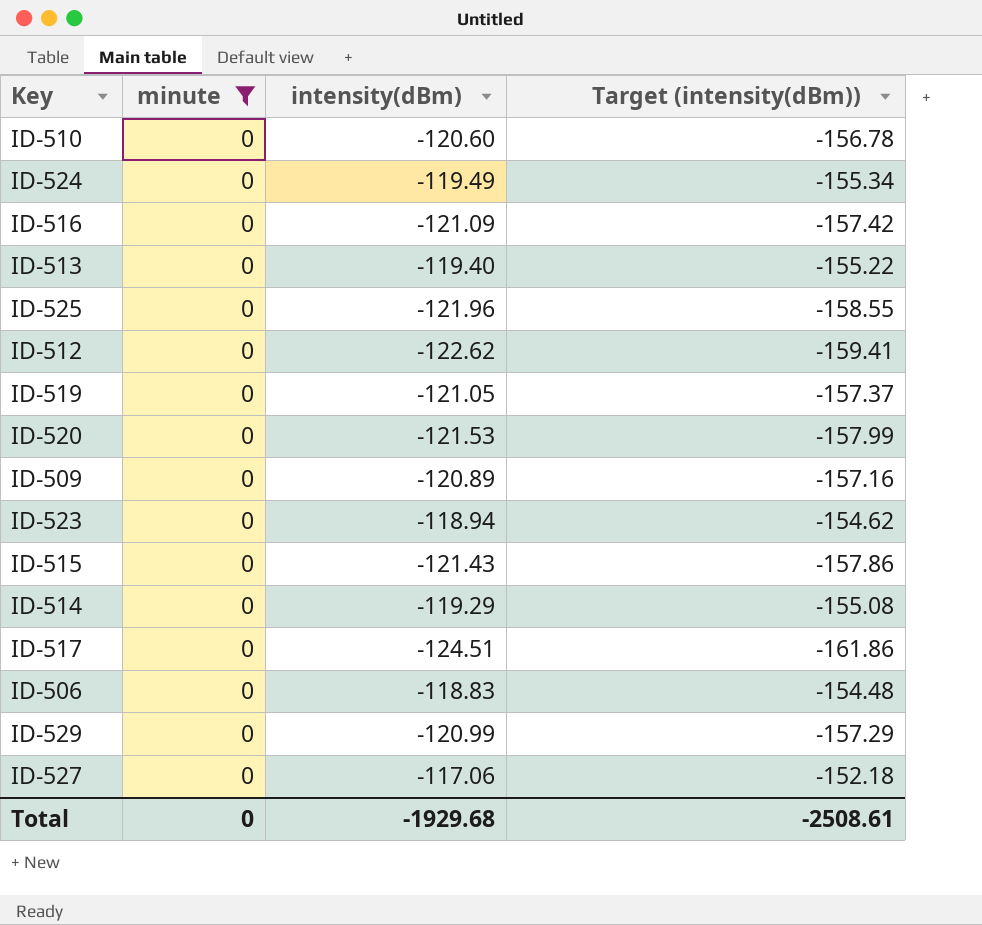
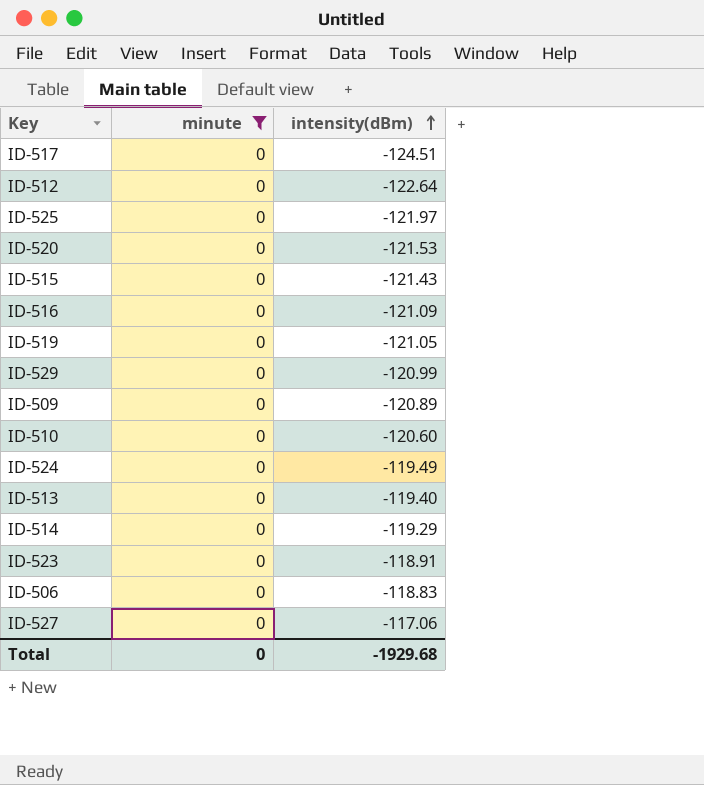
row order: none -> intensity(dBm) ascending
column Target (intensity(dBm)) | formula: [intensity(dBm)] * 1.3 -> none
ID-512 | intensity(dBm): -122.62 -> -122.64
ID-525 | intensity(dBm): -121.96 -> -121.97
ID-523 | intensity(dBm): -118.94 -> -118.91

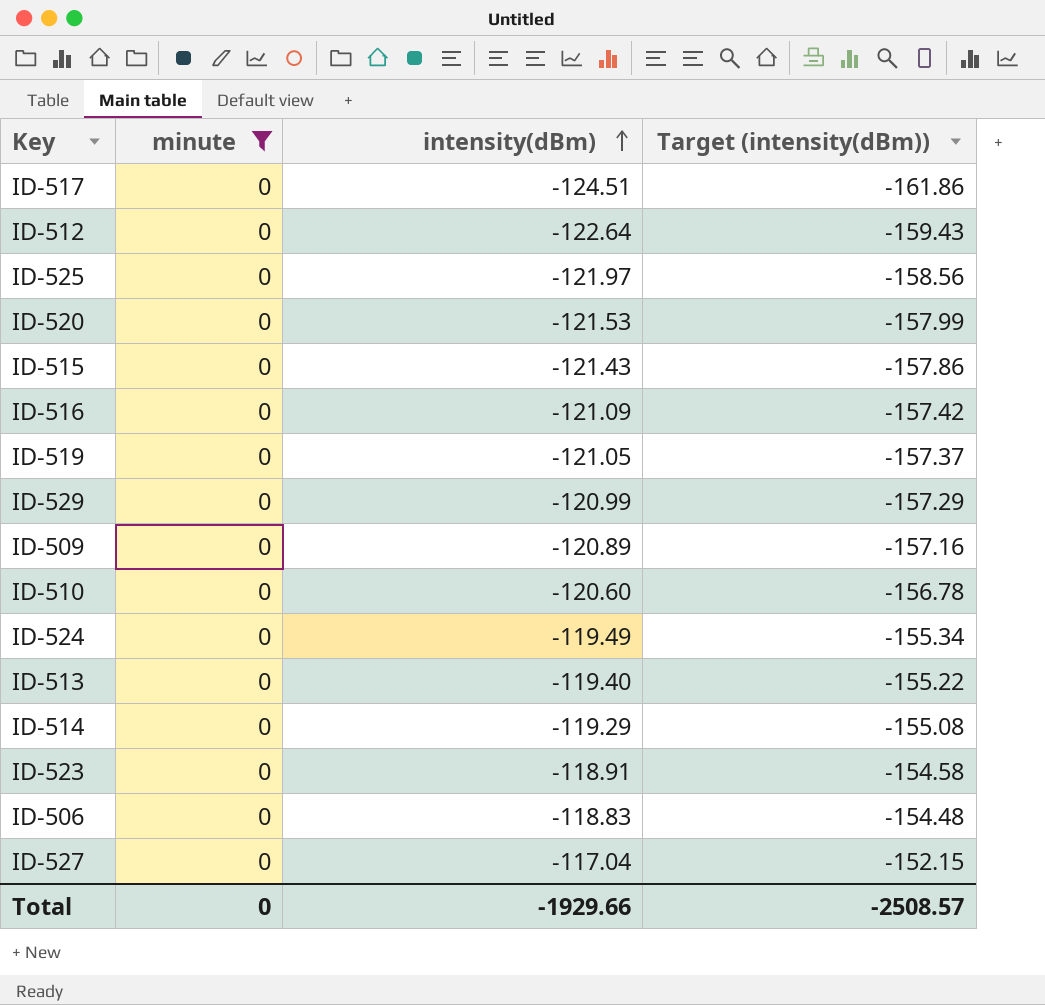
column Target (intensity(dBm)) | formula: none -> [intensity(dBm)] * 1.3
ID-527 | intensity(dBm): -117.06 -> -117.04
Total | intensity(dBm): -1929.68 -> -1929.66

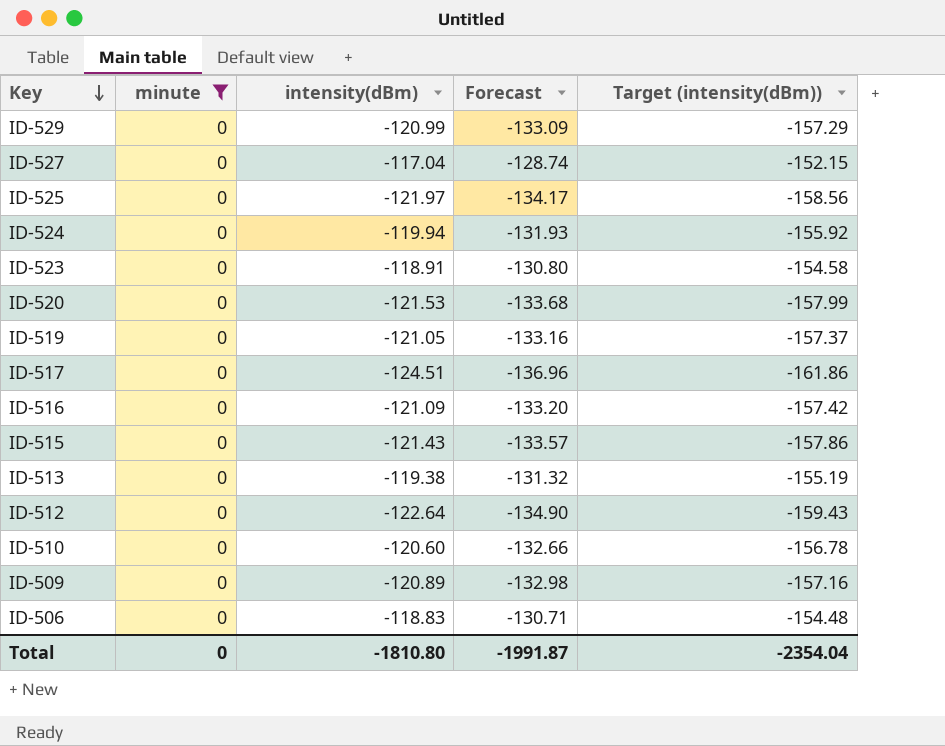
row order: intensity(dBm) ascending -> Key descending
column Forecast | formula: none -> [intensity(dBm)] * 1.1
row ID-514: 0 | -119.29 | -155.08 -> none
ID-524 | intensity(dBm): -119.49 -> -119.94
ID-524 | Target (intensity(dBm)): -155.34 -> -155.92
ID-513 | intensity(dBm): -119.40 -> -119.38
ID-513 | Target (intensity(dBm)): -155.22 -> -155.19
Total | intensity(dBm): -1929.66 -> -1810.80
Total | Target (intensity(dBm)): -2508.57 -> -2354.04

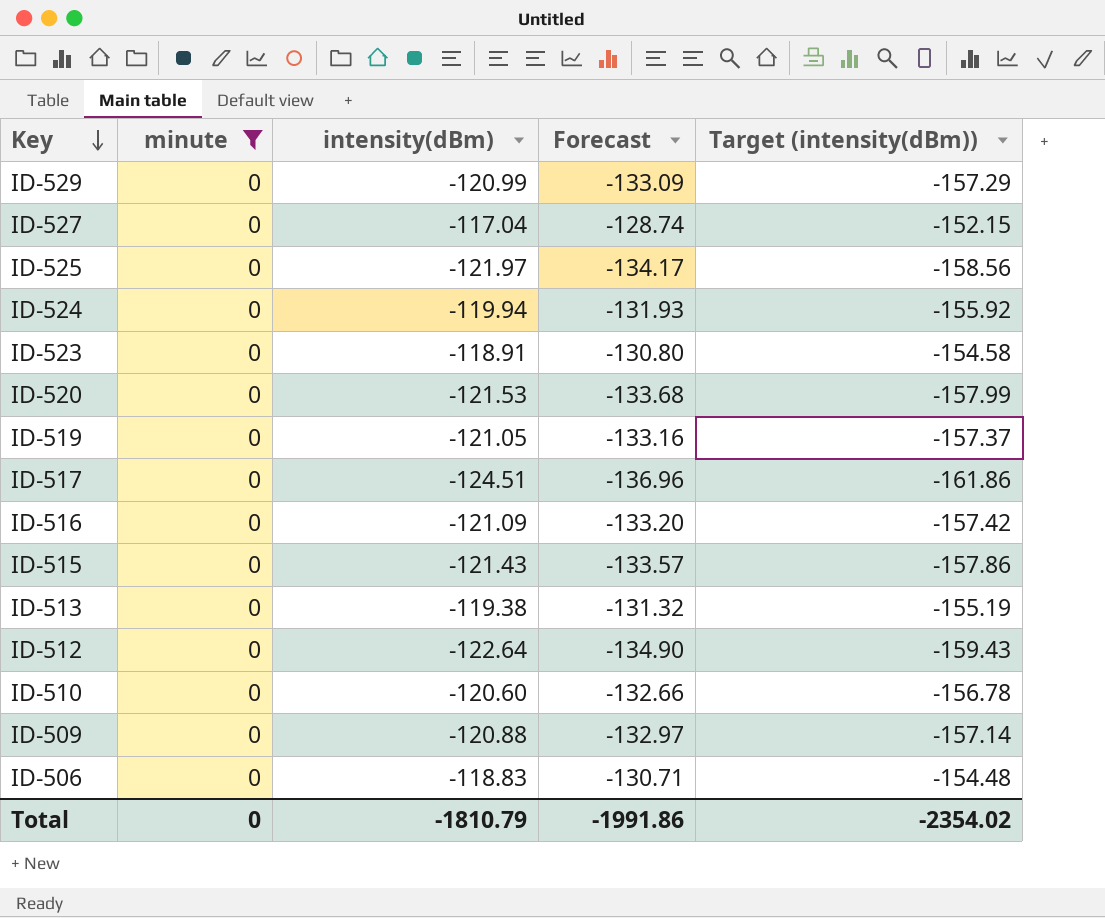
ID-509 | intensity(dBm): -120.89 -> -120.88
ID-509 | Forecast: -132.98 -> -132.97
ID-509 | Target (intensity(dBm)): -157.16 -> -157.14
Total | intensity(dBm): -1810.80 -> -1810.79
Total | Forecast: -1991.87 -> -1991.86
Total | Target (intensity(dBm)): -2354.04 -> -2354.02

